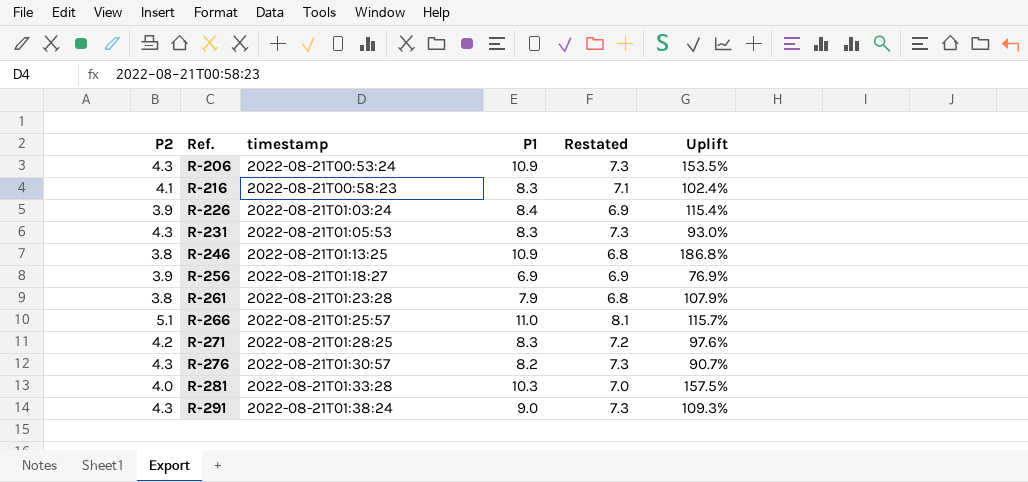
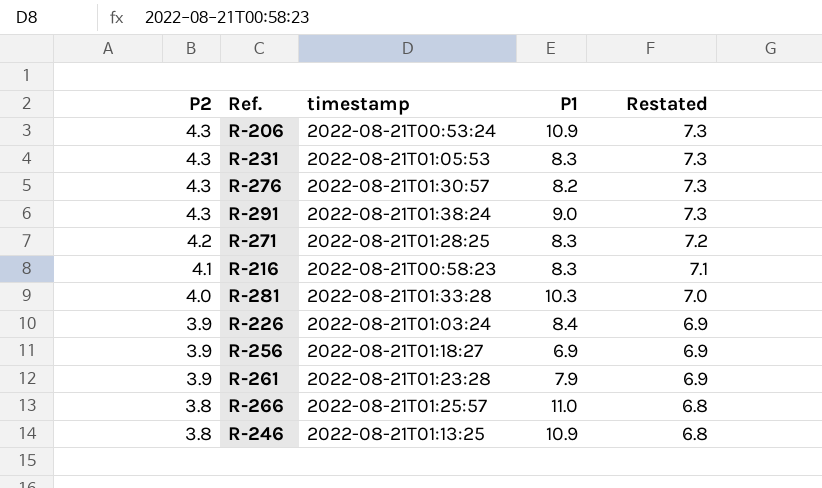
row order: Ref. ascending -> P2 descending
column Uplift | formula: ([P1] - [P2]) / [P2] -> none
R-261 | P2: 3.8 -> 3.9
R-261 | Restated: 6.8 -> 6.9
R-266 | P2: 5.1 -> 3.8
R-266 | Restated: 8.1 -> 6.8

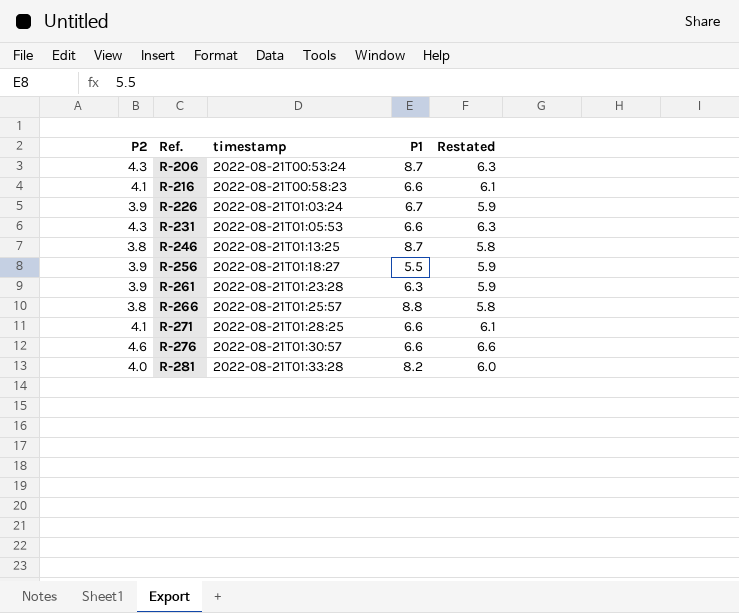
row order: P2 descending -> Ref. ascending
column Restated | formula: [P2] + 3 -> [P2] + 2
row R-291: 4.3 | 2022-08-21T01:38:24 | 9.0 | 7.3 -> none
R-206 | P1: 10.9 -> 8.7
R-216 | P1: 8.3 -> 6.6
R-226 | P1: 8.4 -> 6.7
R-231 | P1: 8.3 -> 6.6
R-246 | P1: 10.9 -> 8.7
R-256 | P1: 6.9 -> 5.5
R-261 | P1: 7.9 -> 6.3
R-266 | P1: 11.0 -> 8.8
R-271 | P2: 4.2 -> 4.1
R-271 | P1: 8.3 -> 6.6
R-276 | P2: 4.3 -> 4.6
R-276 | P1: 8.2 -> 6.6
R-281 | P1: 10.3 -> 8.2

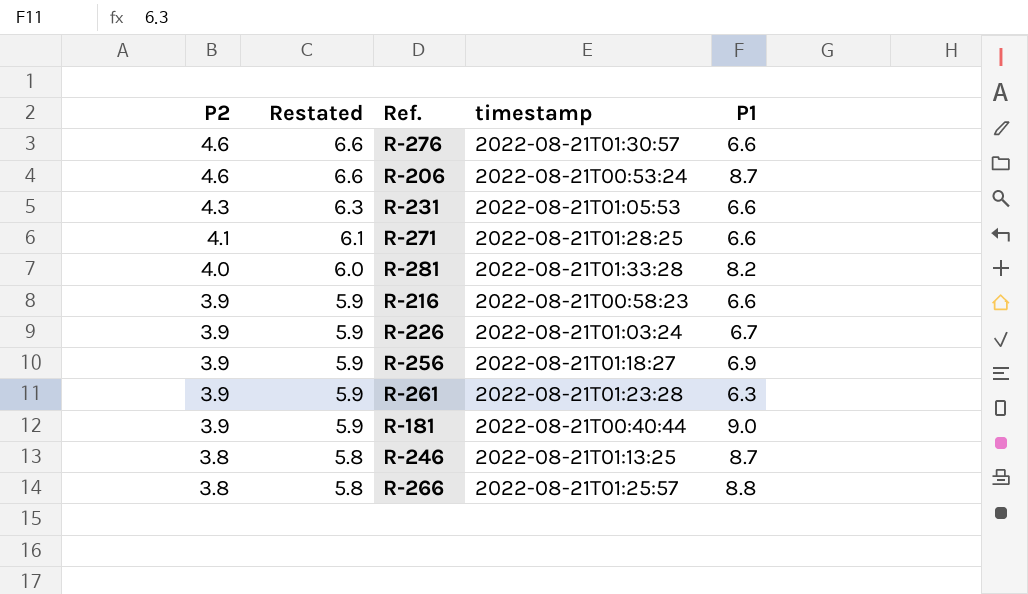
row order: Ref. ascending -> P2 descending
column Restated | position: 5 -> 2
R-206 | P2: 4.3 -> 4.6
R-206 | Restated: 6.3 -> 6.6
R-216 | P2: 4.1 -> 3.9
R-216 | Restated: 6.1 -> 5.9
R-256 | P1: 5.5 -> 6.9
row R-181: none -> 3.9 | 5.9 | 2022-08-21T00:40:44 | 9.0

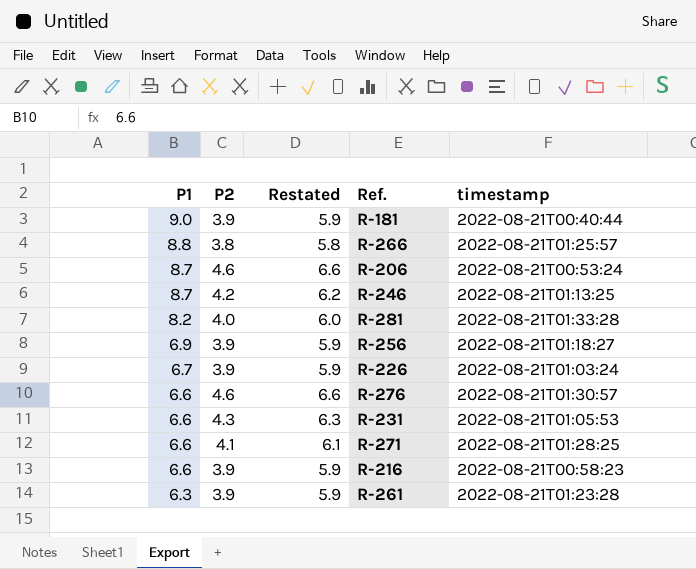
row order: P2 descending -> P1 descending
column P1 | position: 5 -> 1
R-246 | P2: 3.8 -> 4.2
R-246 | Restated: 5.8 -> 6.2

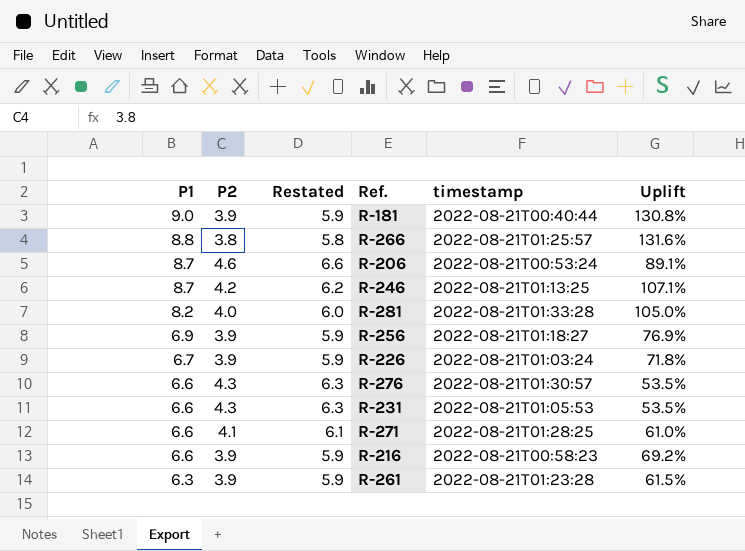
column Uplift | formula: none -> ([P1] - [P2]) / [P2]
R-276 | P2: 4.6 -> 4.3
R-276 | Restated: 6.6 -> 6.3

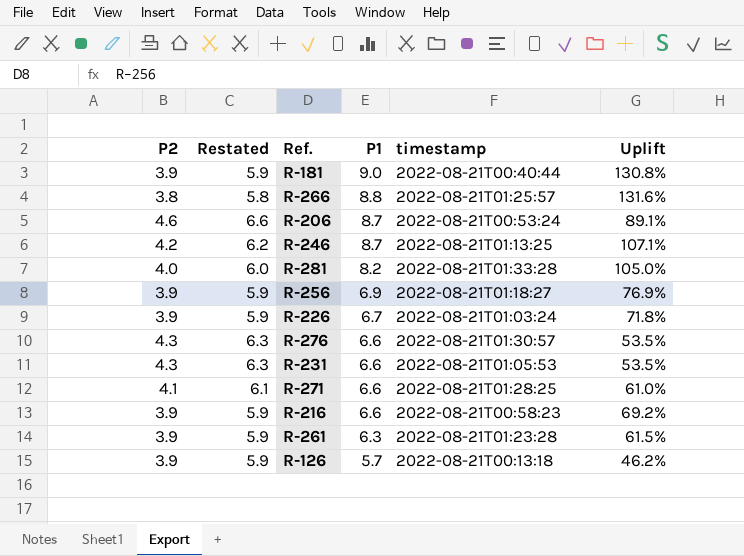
column P1 | position: 1 -> 4
row R-126: none -> 3.9 | 5.9 | 5.7 | 2022-08-21T00:13:18 | 46.2%

